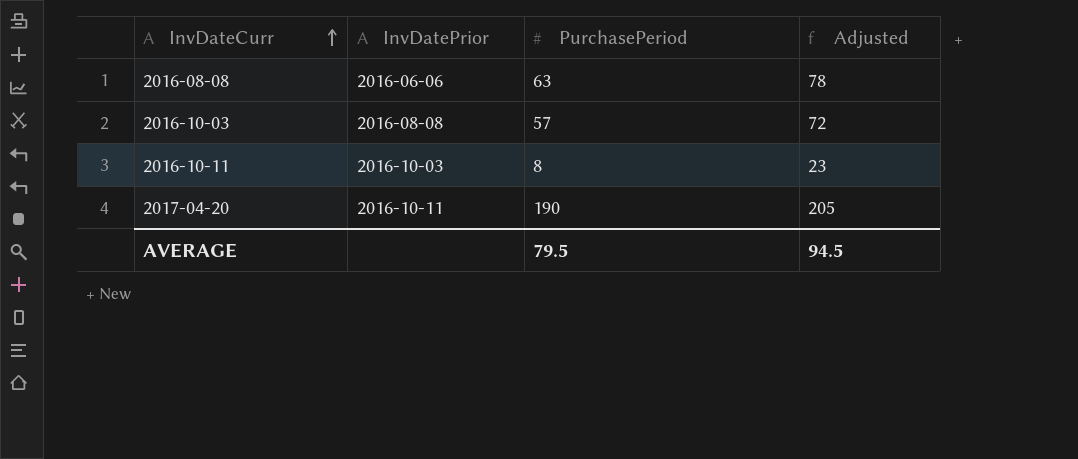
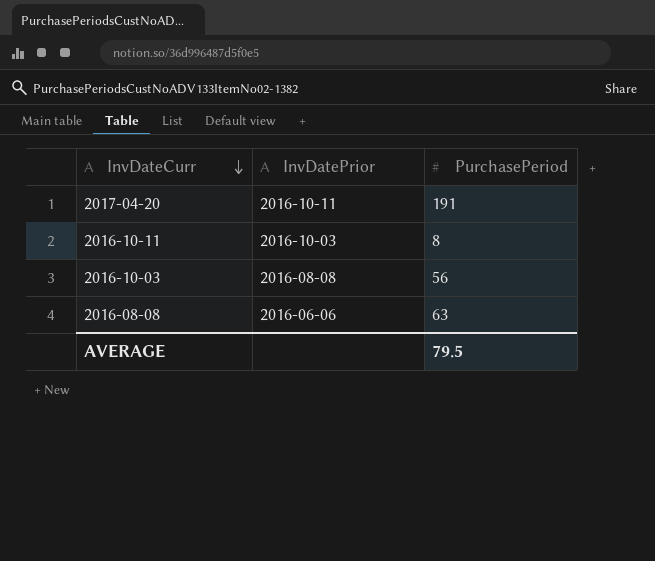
row order: InvDateCurr ascending -> InvDateCurr descending
column Adjusted | formula: [PurchasePeriod] + 15 -> none
2017-04-20 | PurchasePeriod: 190 -> 191
2016-10-03 | PurchasePeriod: 57 -> 56

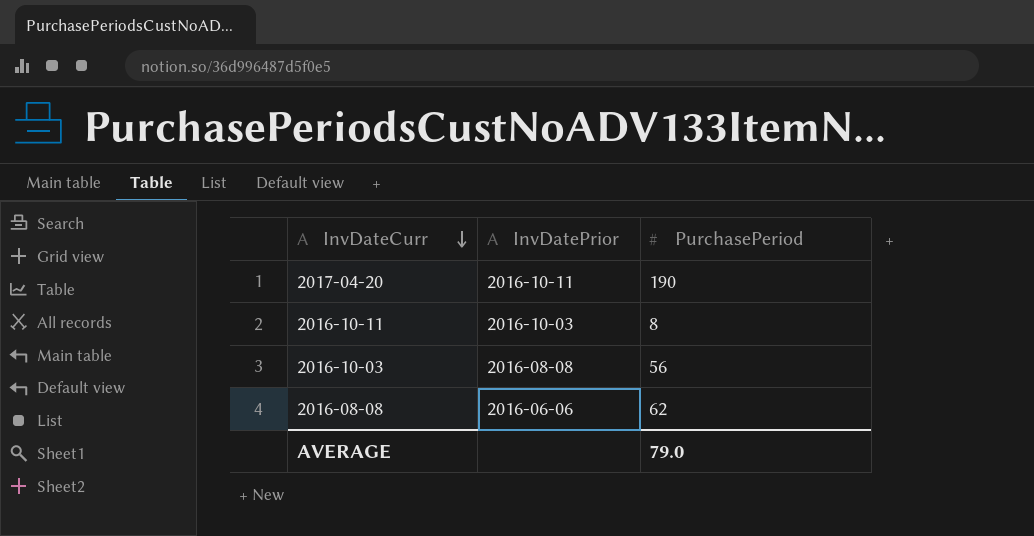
2017-04-20 | PurchasePeriod: 191 -> 190
2016-08-08 | PurchasePeriod: 63 -> 62
AVERAGE | PurchasePeriod: 79.5 -> 79.0

